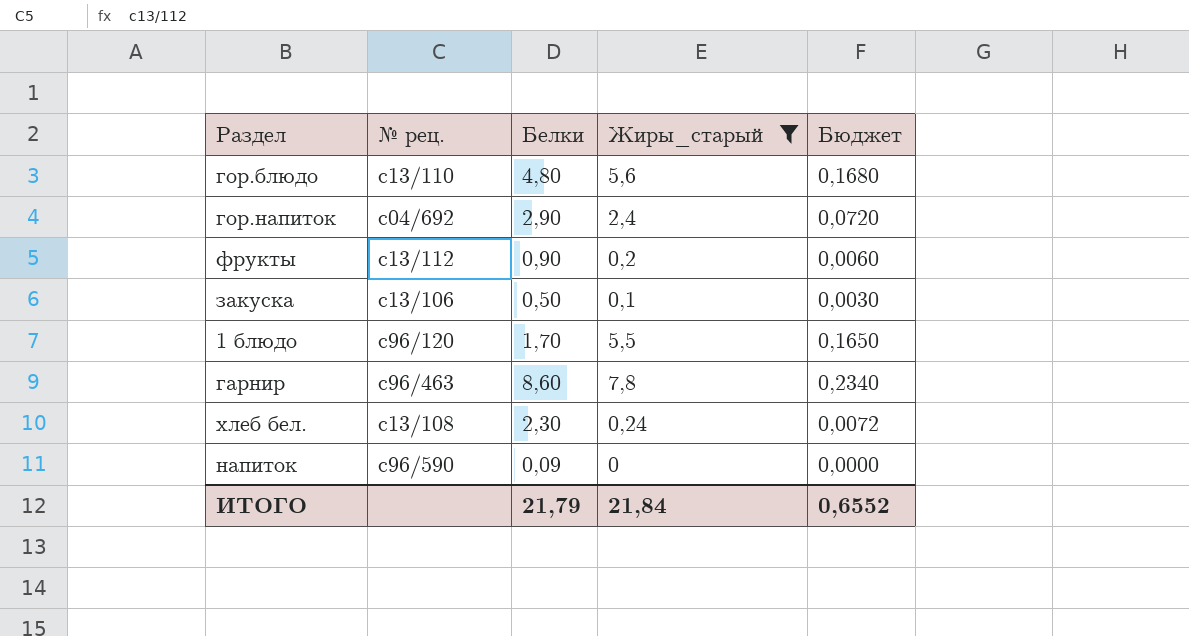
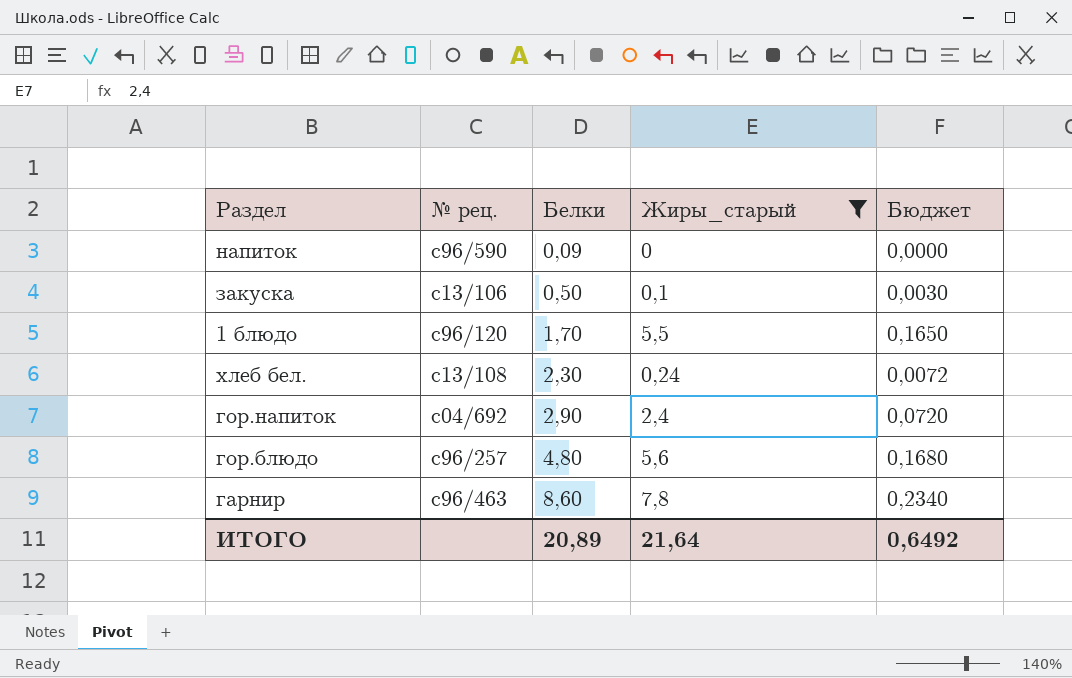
row order: none -> Белки ascending
row фрукты: с13/112 | 0,90 | 0,2 | 0,0060 -> none
гор.блюдо | № рец.: с13/110 -> с96/257
ИТОГО | Белки: 21,79 -> 20,89
ИТОГО | Жиры_старый: 21,84 -> 21,64
ИТОГО | Бюджет: 0,6552 -> 0,6492

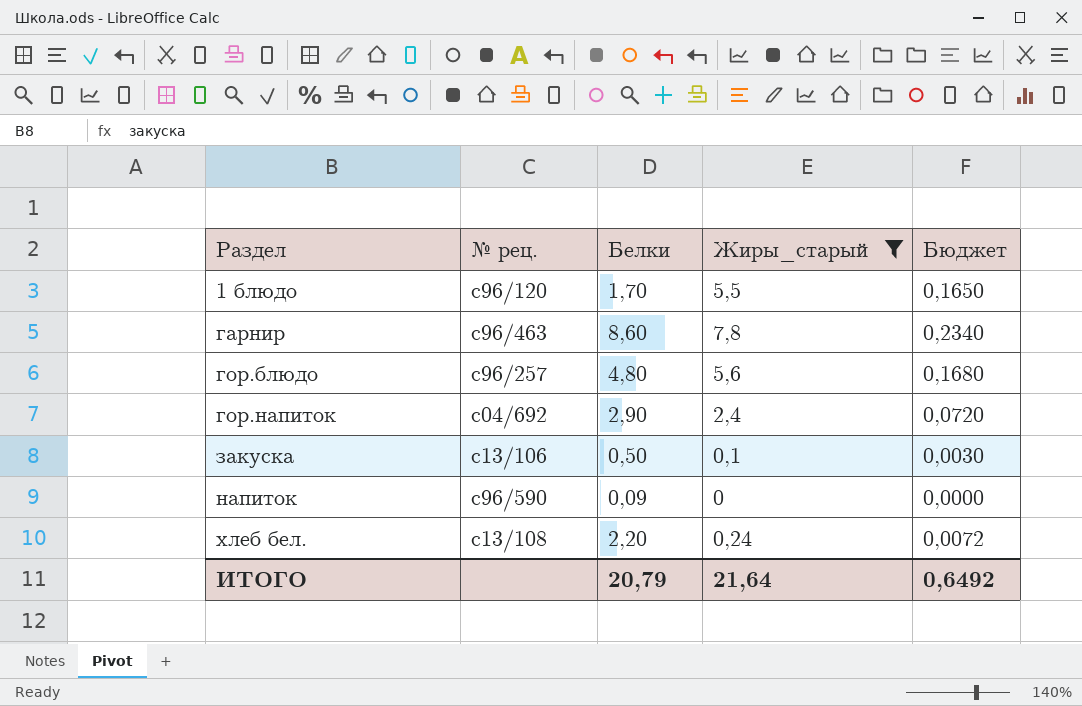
row order: Белки ascending -> Раздел ascending
хлеб бел. | Белки: 2,30 -> 2,20
ИТОГО | Белки: 20,89 -> 20,79

